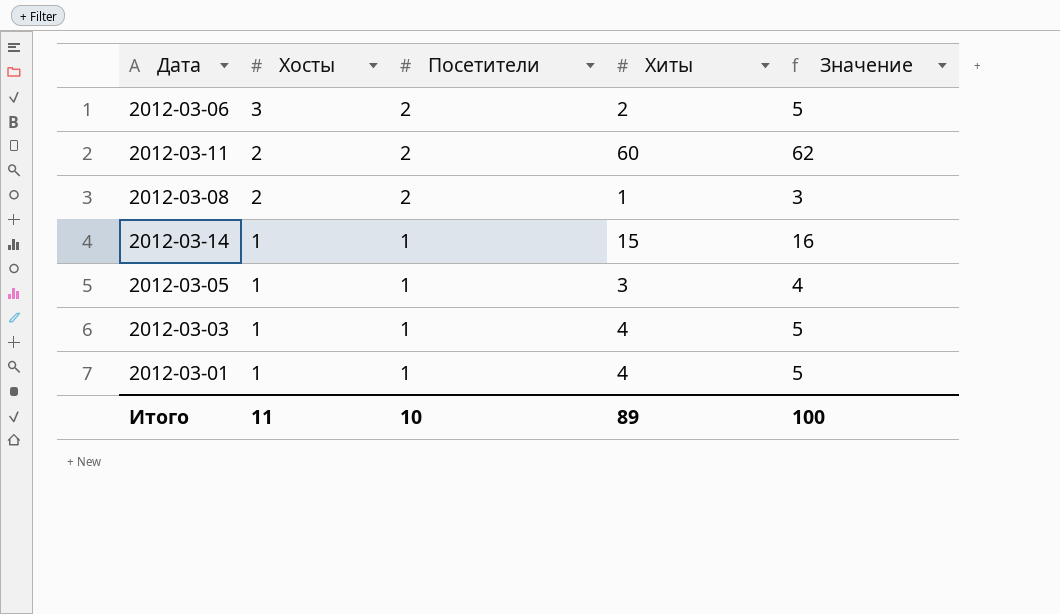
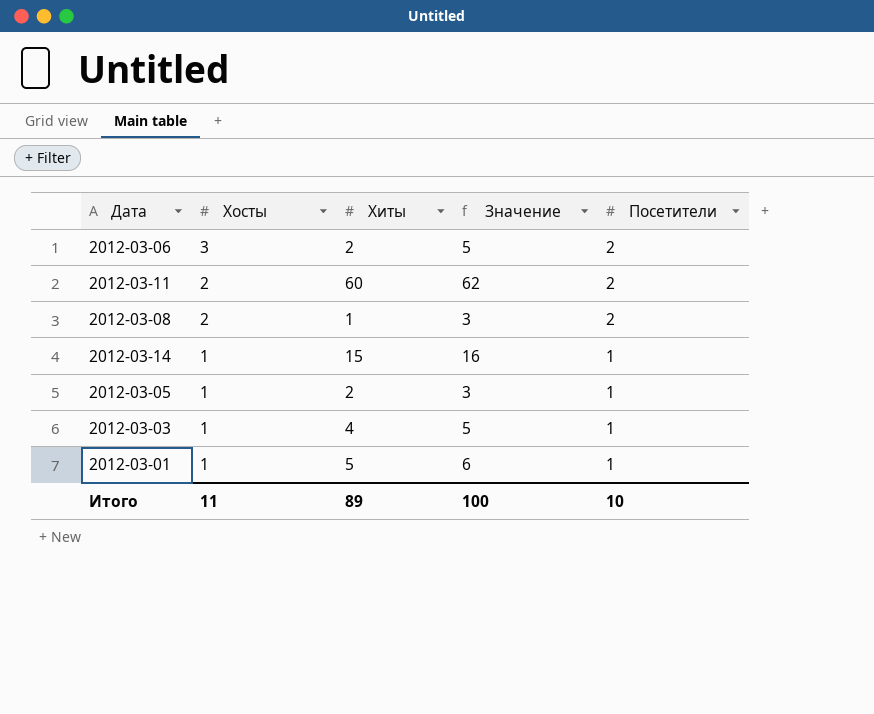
column Посетители | position: 3 -> 5
2012-03-05 | Хиты: 3 -> 2
2012-03-05 | Значение: 4 -> 3
2012-03-01 | Хиты: 4 -> 5
2012-03-01 | Значение: 5 -> 6

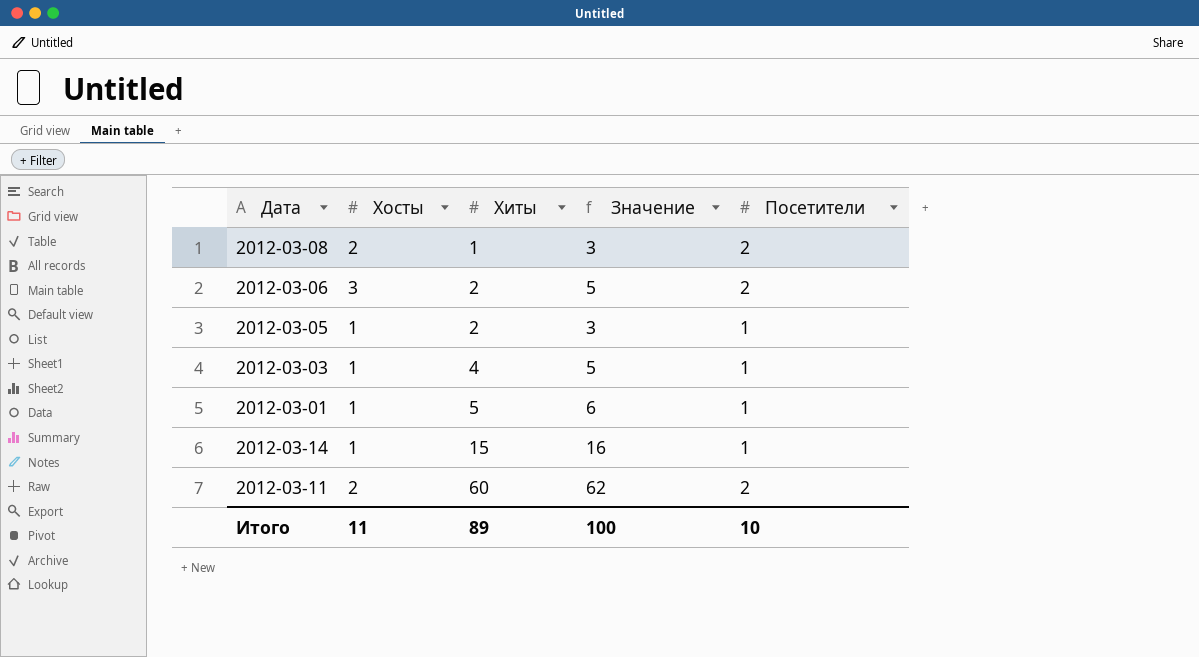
row order: Хосты descending -> Хиты ascending

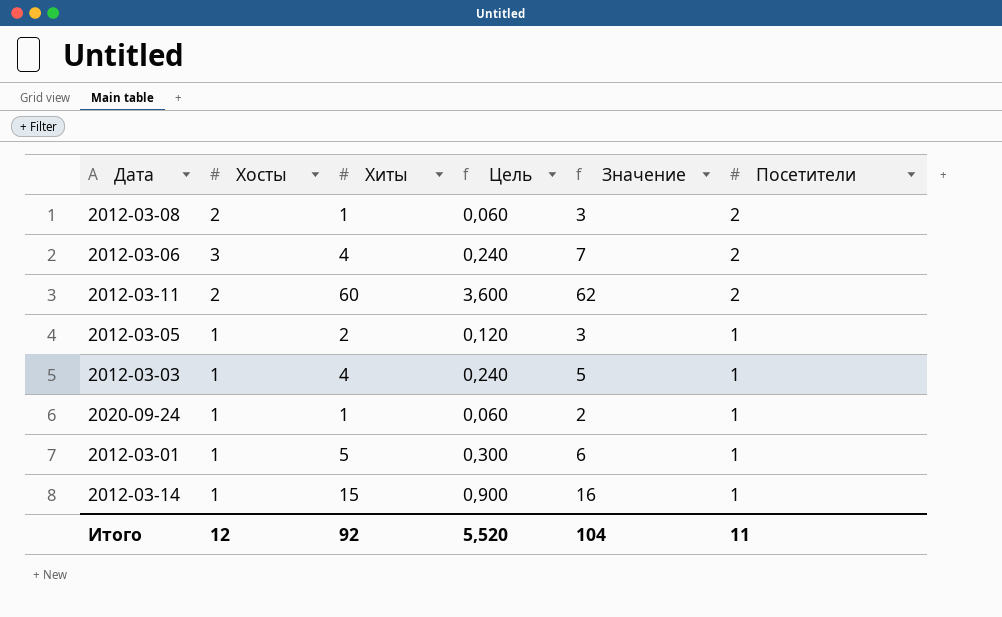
row order: Хиты ascending -> Посетители descending
column Цель | formula: none -> [Хиты] * 0,06
2012-03-06 | Хиты: 2 -> 4
2012-03-06 | Значение: 5 -> 7
row 2020-09-24: none -> 1 | 1 | 0,060 | 2 | 1
Итого | Хосты: 11 -> 12
Итого | Хиты: 89 -> 92
Итого | Значение: 100 -> 104
Итого | Посетители: 10 -> 11

